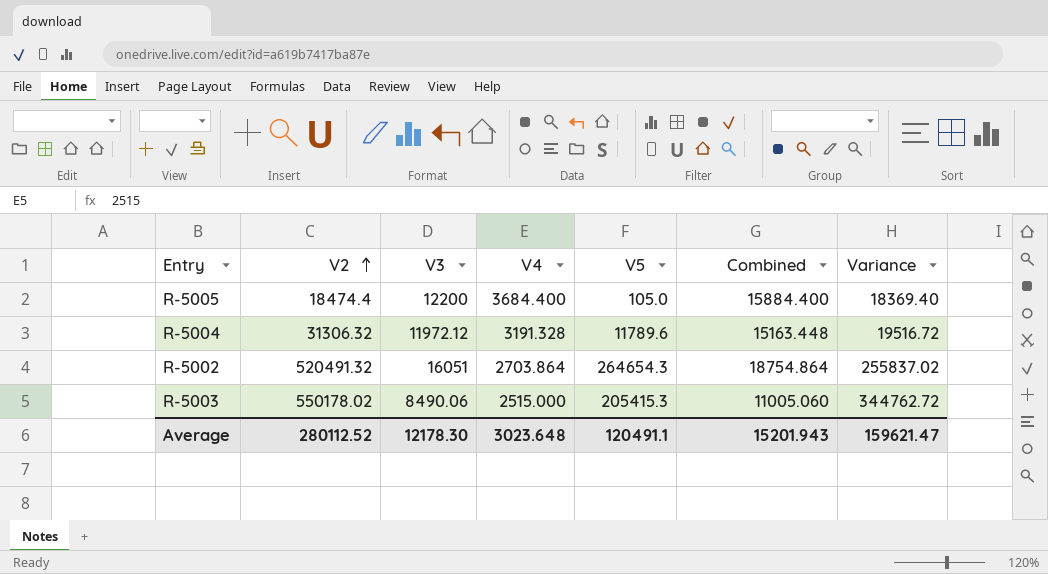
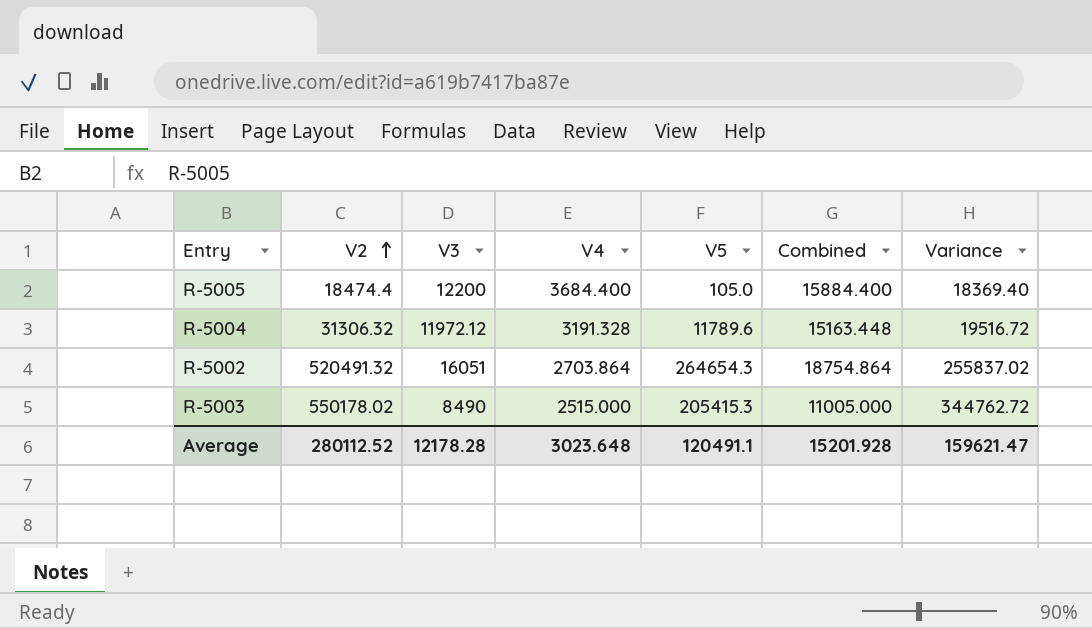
R-5003 | V3: 8490.06 -> 8490
R-5003 | Combined: 11005.060 -> 11005.000
Average | V3: 12178.30 -> 12178.28
Average | Combined: 15201.943 -> 15201.928

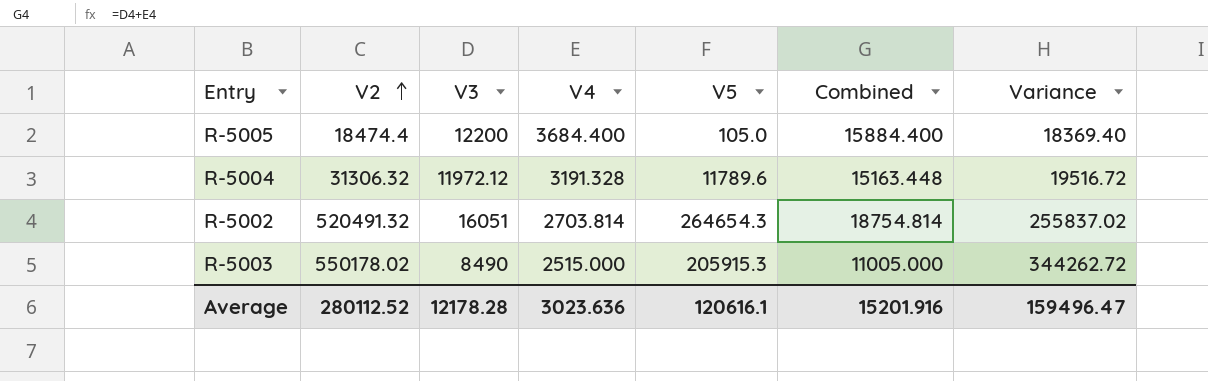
R-5002 | V4: 2703.864 -> 2703.814
R-5002 | Combined: 18754.864 -> 18754.814
R-5003 | V5: 205415.3 -> 205915.3
R-5003 | Variance: 344762.72 -> 344262.72
Average | V4: 3023.648 -> 3023.636
Average | V5: 120491.1 -> 120616.1
Average | Combined: 15201.928 -> 15201.916
Average | Variance: 159621.47 -> 159496.47

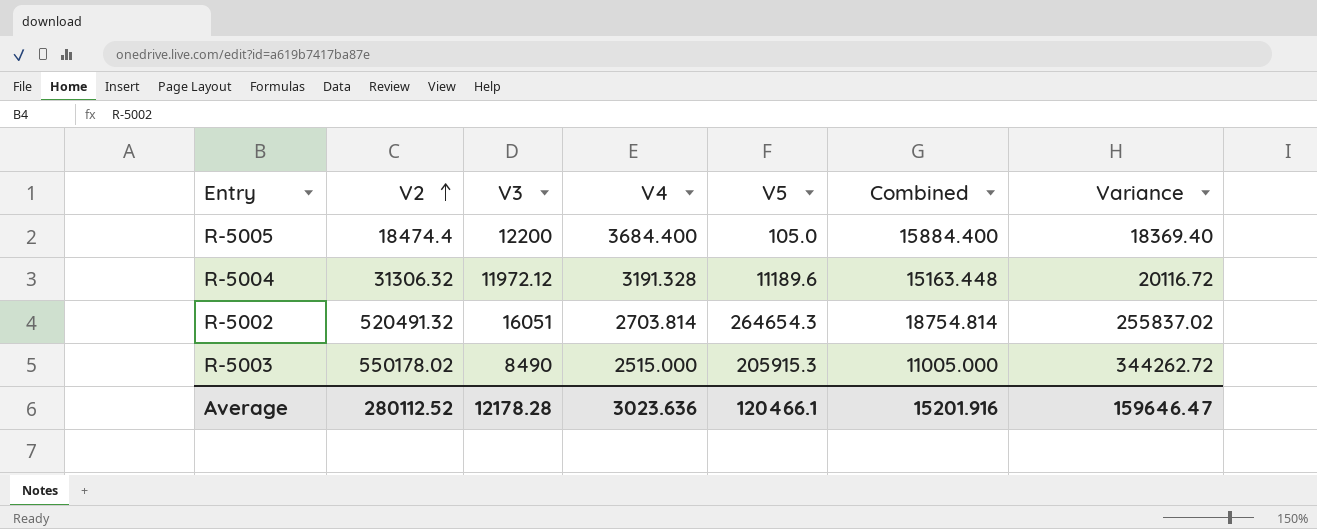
R-5004 | V5: 11789.6 -> 11189.6
R-5004 | Variance: 19516.72 -> 20116.72
Average | V5: 120616.1 -> 120466.1
Average | Variance: 159496.47 -> 159646.47

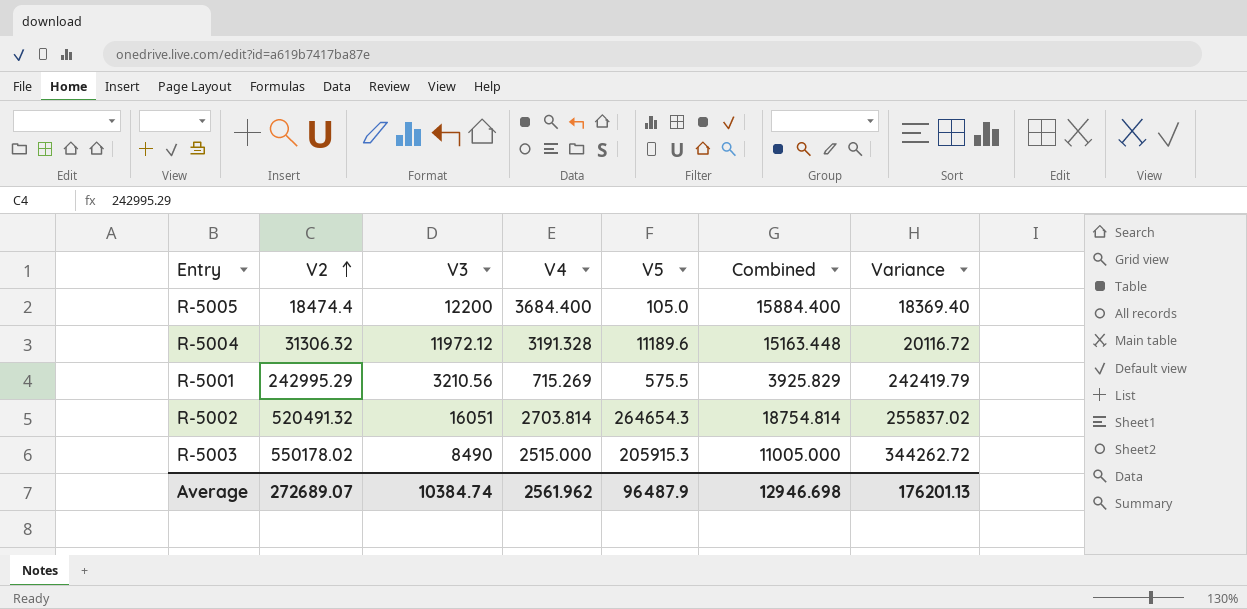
row R-5001: none -> 242995.29 | 3210.56 | 715.269 | 575.5 | 3925.829 | 242419.79
Average | V2: 280112.52 -> 272689.07
Average | V3: 12178.28 -> 10384.74
Average | V4: 3023.636 -> 2561.962
Average | V5: 120466.1 -> 96487.9
Average | Combined: 15201.916 -> 12946.698
Average | Variance: 159646.47 -> 176201.13

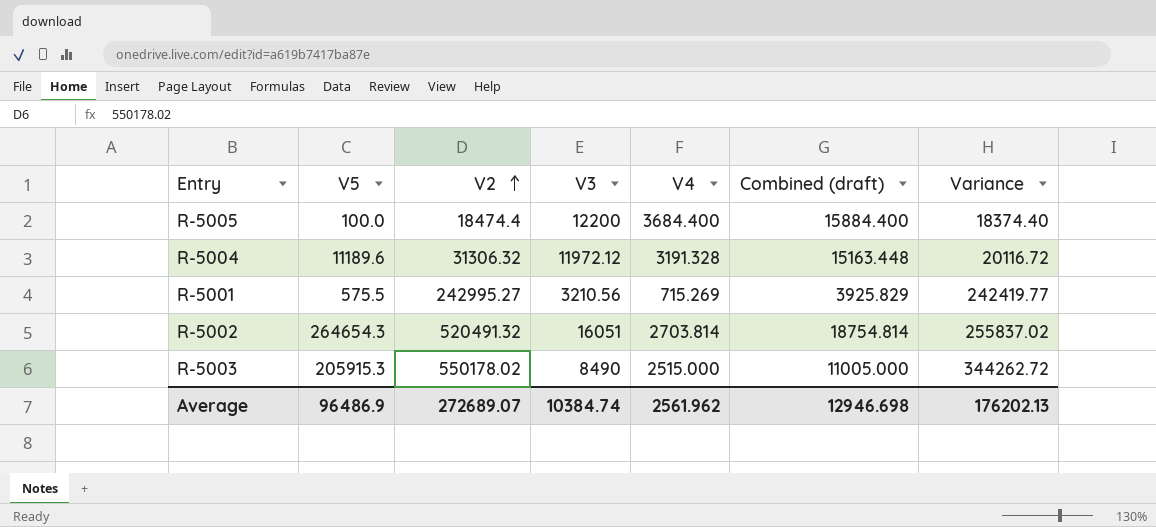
column V5 | position: 5 -> 2
column name: Combined -> Combined (draft)
R-5005 | V5: 105.0 -> 100.0
R-5005 | Variance: 18369.40 -> 18374.40
R-5001 | V2: 242995.29 -> 242995.27
R-5001 | Variance: 242419.79 -> 242419.77
Average | V5: 96487.9 -> 96486.9
Average | Variance: 176201.13 -> 176202.13

